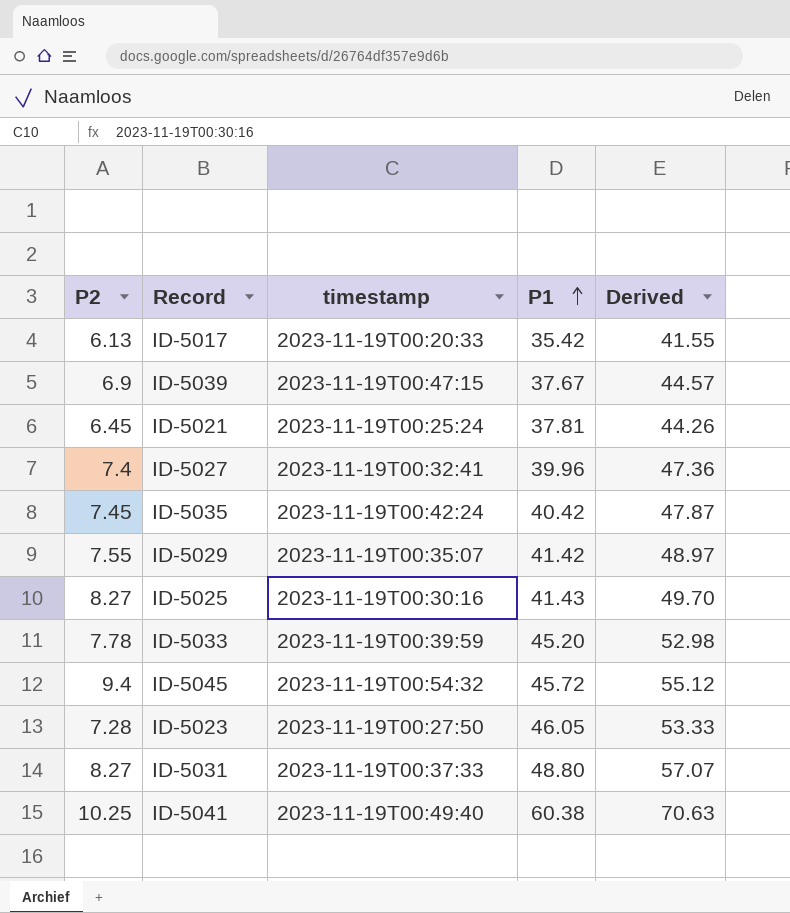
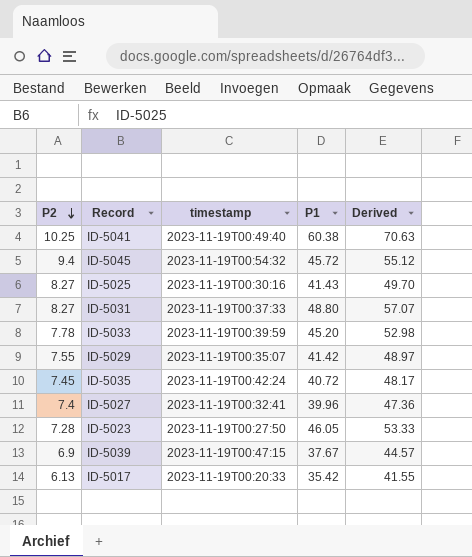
row order: P1 ascending -> P2 descending
row ID-5021: 6.45 | 2023-11-19T00:25:24 | 37.81 | 44.26 -> none
ID-5035 | P1: 40.42 -> 40.72
ID-5035 | Derived: 47.87 -> 48.17

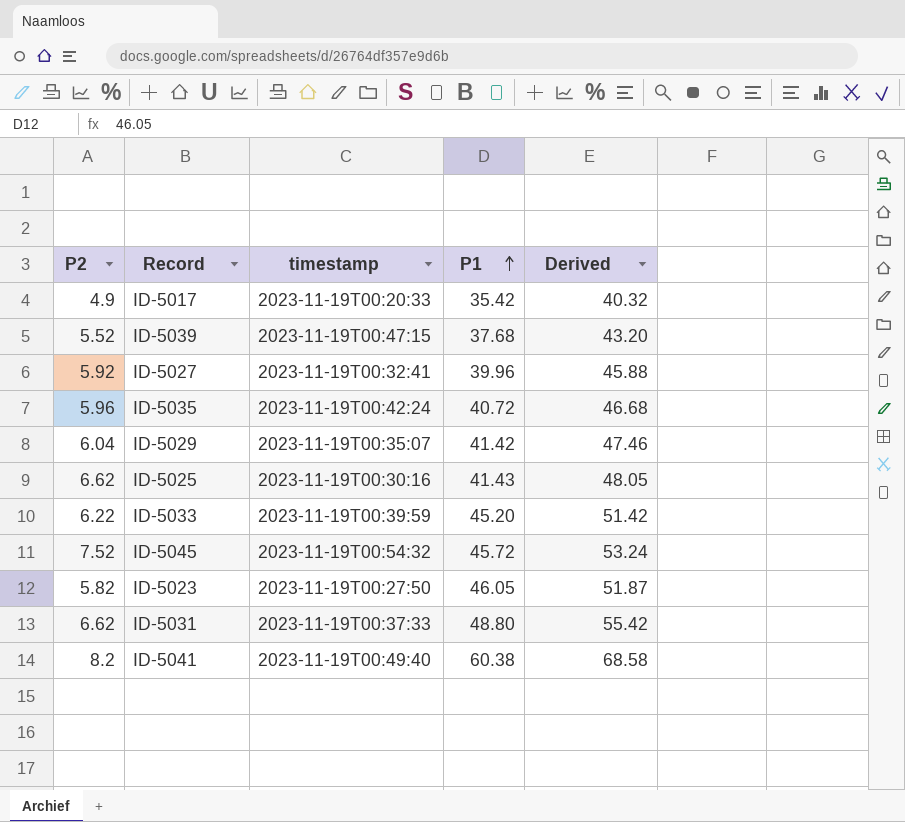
row order: P2 descending -> P1 ascending
ID-5017 | P2: 6.13 -> 4.9
ID-5017 | Derived: 41.55 -> 40.32
ID-5039 | P2: 6.9 -> 5.52
ID-5039 | P1: 37.67 -> 37.68
ID-5039 | Derived: 44.57 -> 43.20
ID-5027 | P2: 7.4 -> 5.92
ID-5027 | Derived: 47.36 -> 45.88
ID-5035 | P2: 7.45 -> 5.96
ID-5035 | Derived: 48.17 -> 46.68
ID-5029 | P2: 7.55 -> 6.04
ID-5029 | Derived: 48.97 -> 47.46
ID-5025 | P2: 8.27 -> 6.62
ID-5025 | Derived: 49.70 -> 48.05
ID-5033 | P2: 7.78 -> 6.22
ID-5033 | Derived: 52.98 -> 51.42
ID-5045 | P2: 9.4 -> 7.52
ID-5045 | Derived: 55.12 -> 53.24
ID-5023 | P2: 7.28 -> 5.82
ID-5023 | Derived: 53.33 -> 51.87
ID-5031 | P2: 8.27 -> 6.62
ID-5031 | Derived: 57.07 -> 55.42
ID-5041 | P2: 10.25 -> 8.2
ID-5041 | Derived: 70.63 -> 68.58

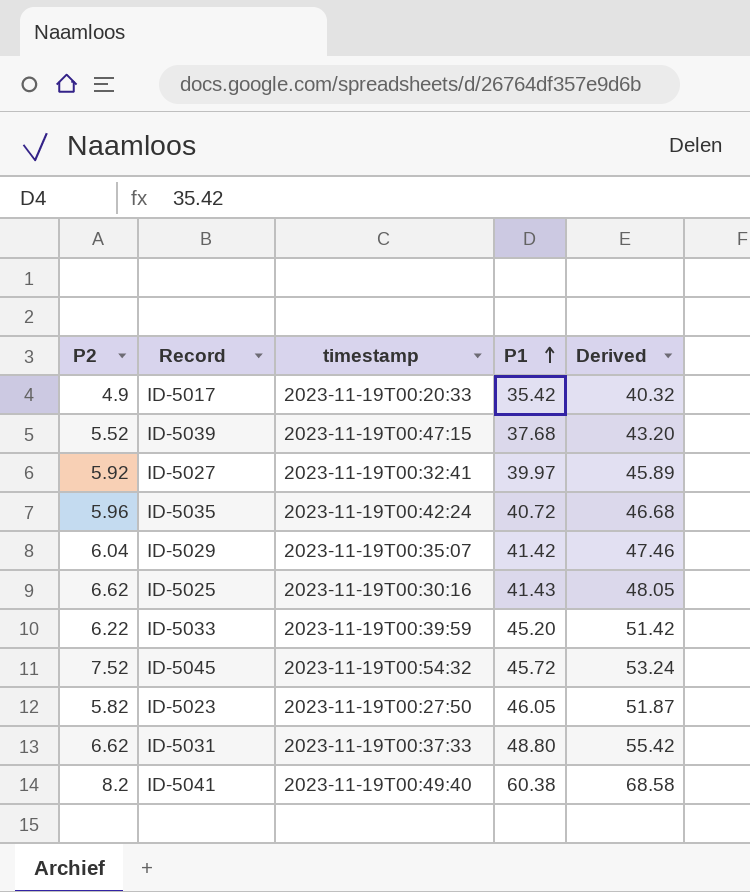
ID-5027 | P1: 39.96 -> 39.97
ID-5027 | Derived: 45.88 -> 45.89

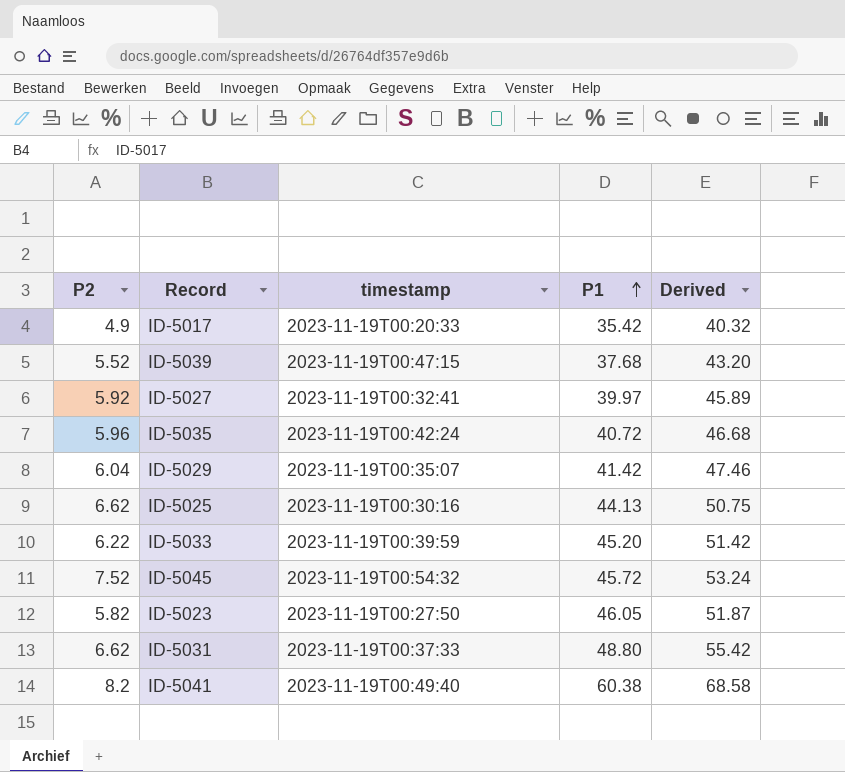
ID-5025 | P1: 41.43 -> 44.13
ID-5025 | Derived: 48.05 -> 50.75

